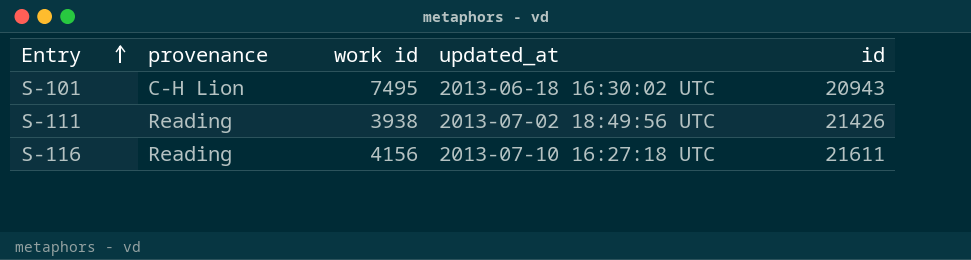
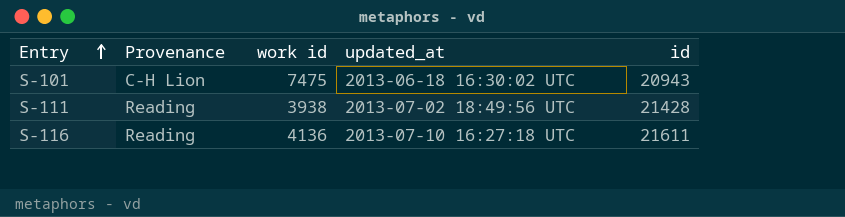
column name: provenance -> Provenance
S-101 | work id: 7495 -> 7475
S-111 | id: 21426 -> 21428
S-116 | work id: 4156 -> 4136

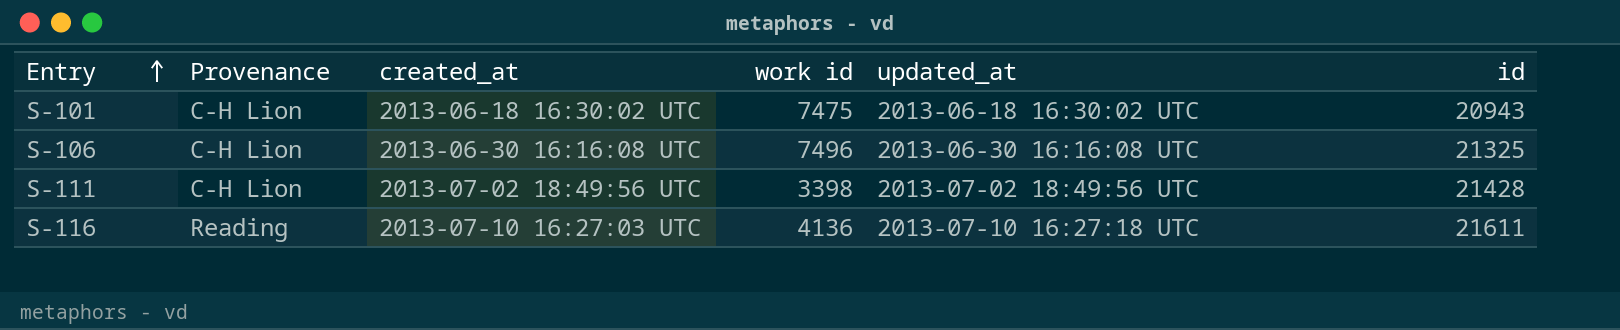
column created_at | position: none -> 3
row S-106: none -> C-H Lion | 2013-06-30 16:16:08 UTC | 7496 | 2013-06-30 16:16:08 UTC | 21325
S-111 | Provenance: Reading -> C-H Lion
S-111 | work id: 3938 -> 3398

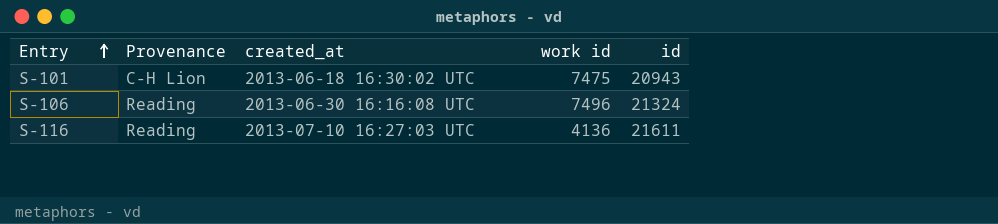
column updated_at | position: 5 -> none
row S-111: C-H Lion | 2013-07-02 18:49:56 UTC | 3398 | 2013-07-02 18:49:56 UTC | 21428 -> none
S-106 | Provenance: C-H Lion -> Reading
S-106 | id: 21325 -> 21324

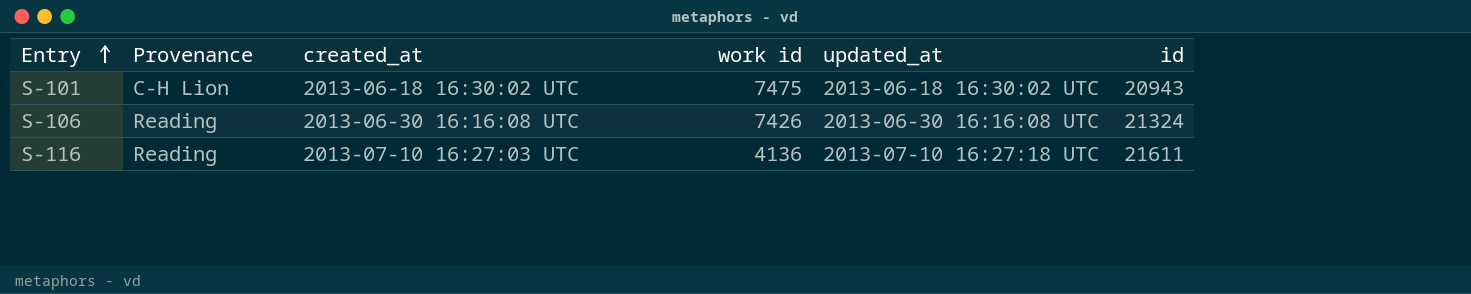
column updated_at | position: none -> 5
S-106 | work id: 7496 -> 7426

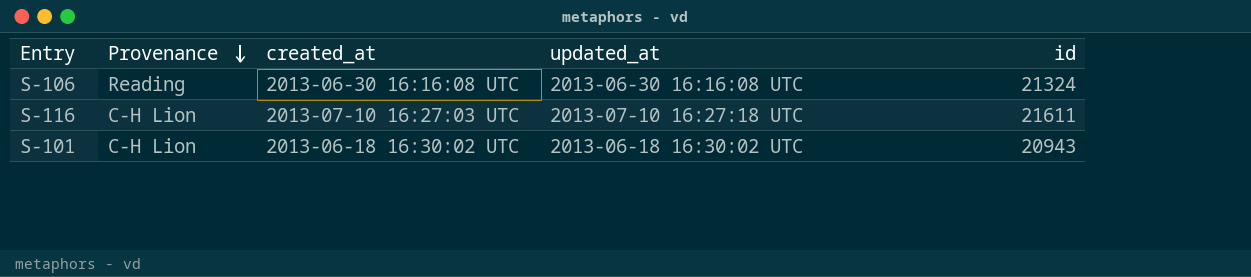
row order: Entry ascending -> Provenance descending
column work id | position: 4 -> none
S-116 | Provenance: Reading -> C-H Lion

